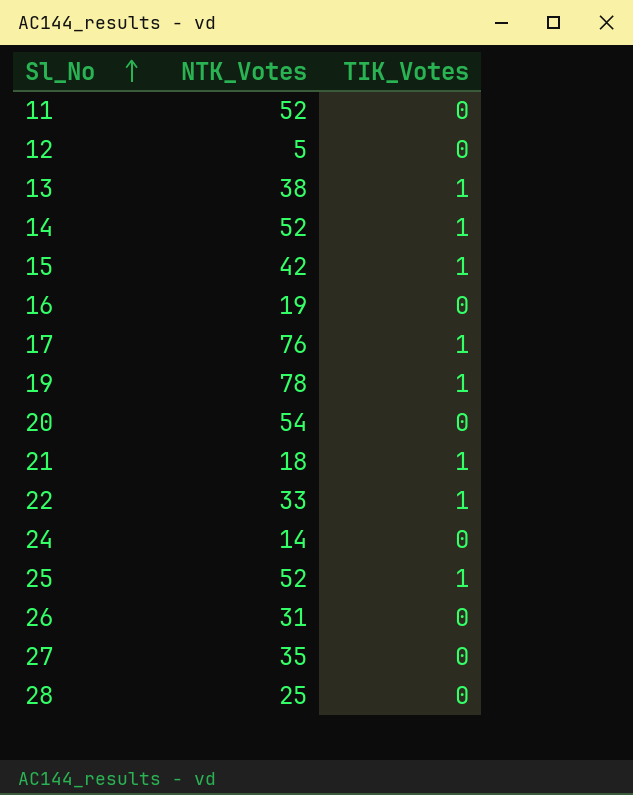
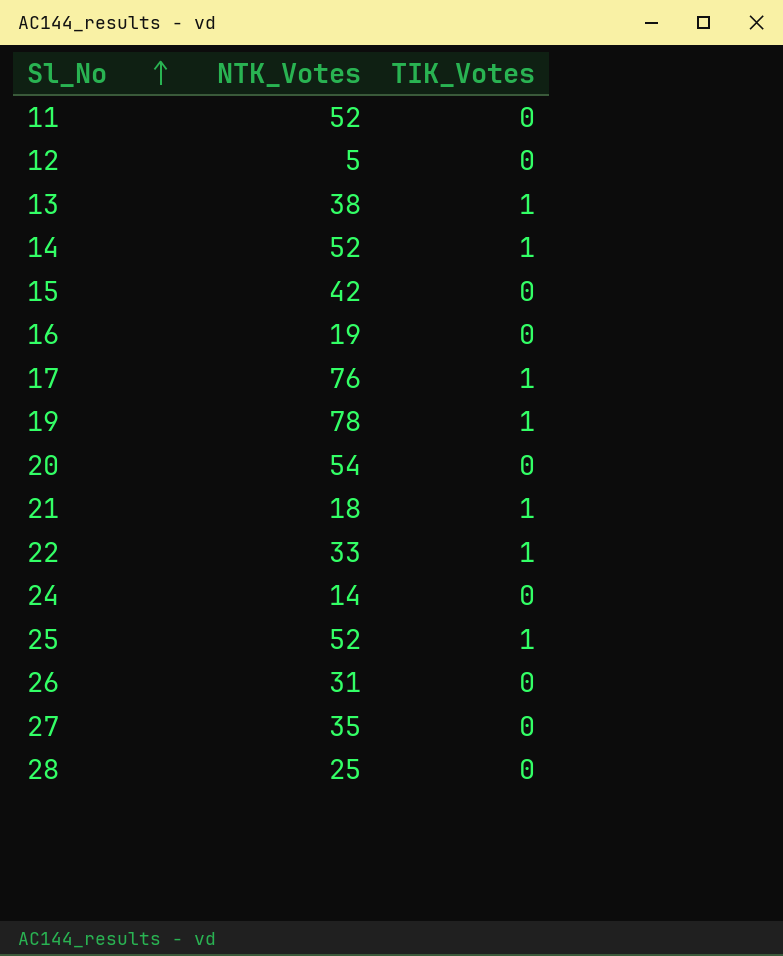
15 | TIK_Votes: 1 -> 0

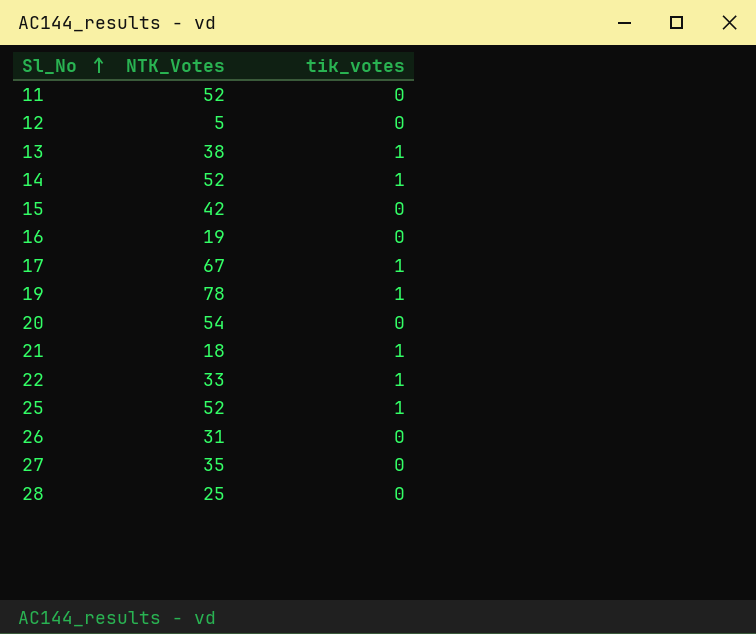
column name: TIK_Votes -> tik_votes
row 24: 14 | 0 -> none
17 | NTK_Votes: 76 -> 67

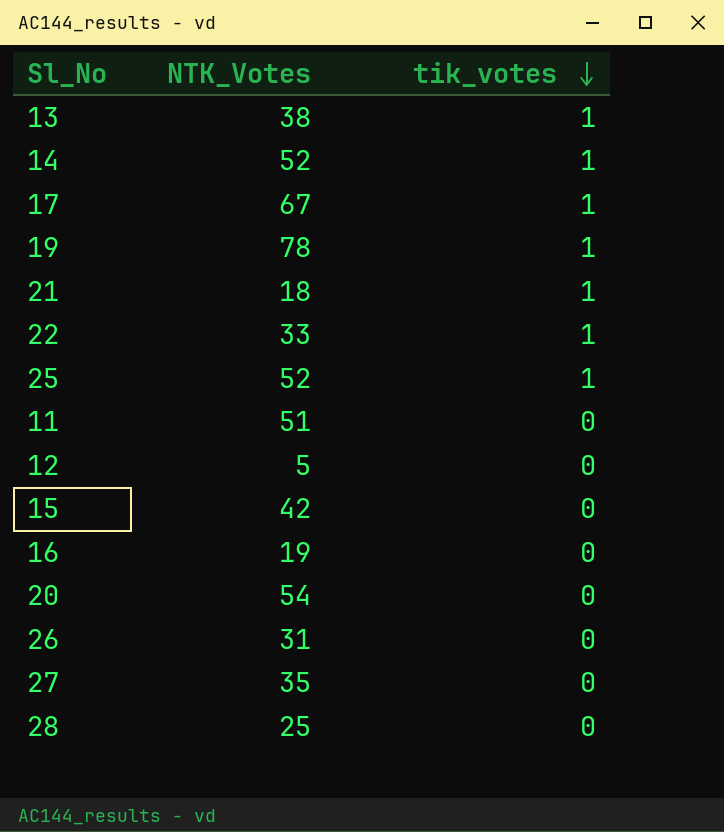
row order: Sl_No ascending -> tik_votes descending
11 | NTK_Votes: 52 -> 51

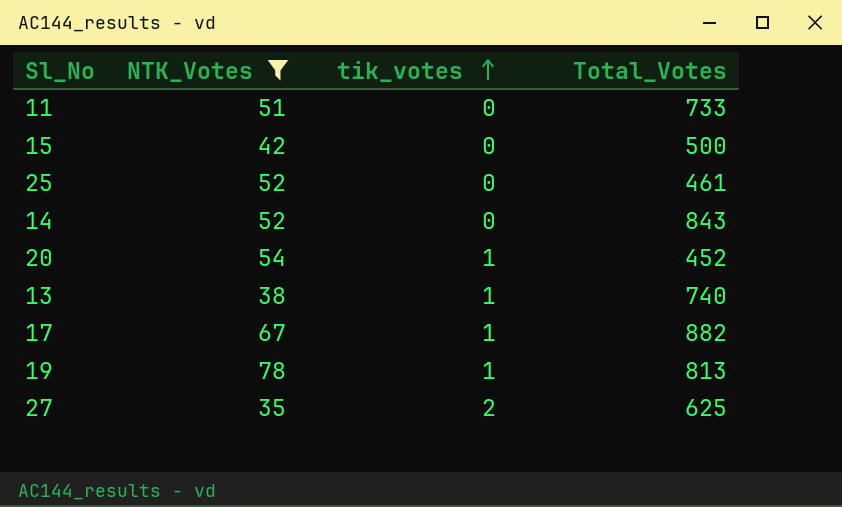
filter: none -> NTK_Votes >= 35
row order: tik_votes descending -> tik_votes ascending
column Total_Votes | position: none -> 4
25 | tik_votes: 1 -> 0
14 | tik_votes: 1 -> 0
20 | tik_votes: 0 -> 1
27 | tik_votes: 0 -> 2

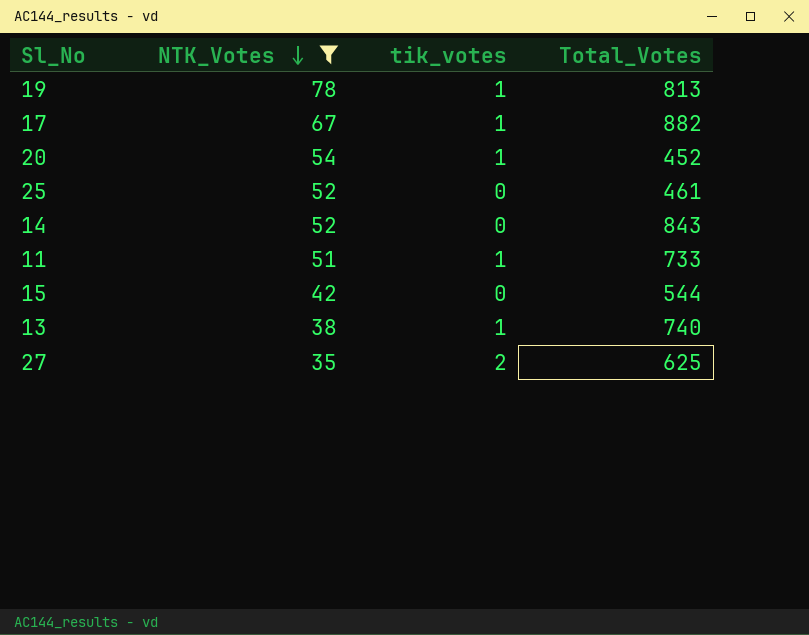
row order: tik_votes ascending -> NTK_Votes descending
11 | tik_votes: 0 -> 1
15 | Total_Votes: 500 -> 544

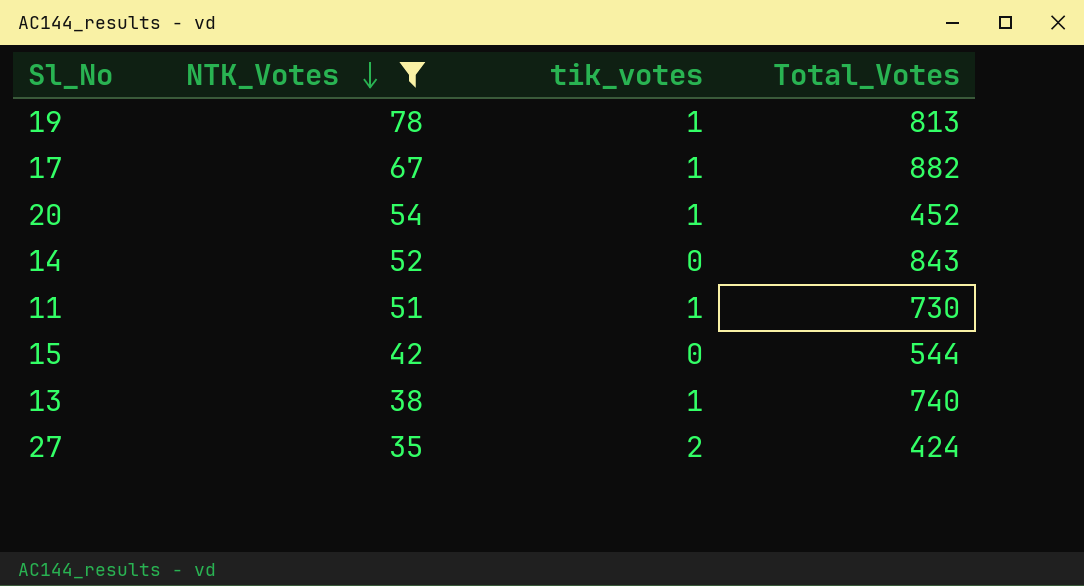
row 25: 52 | 0 | 461 -> none
11 | Total_Votes: 733 -> 730
27 | Total_Votes: 625 -> 424

